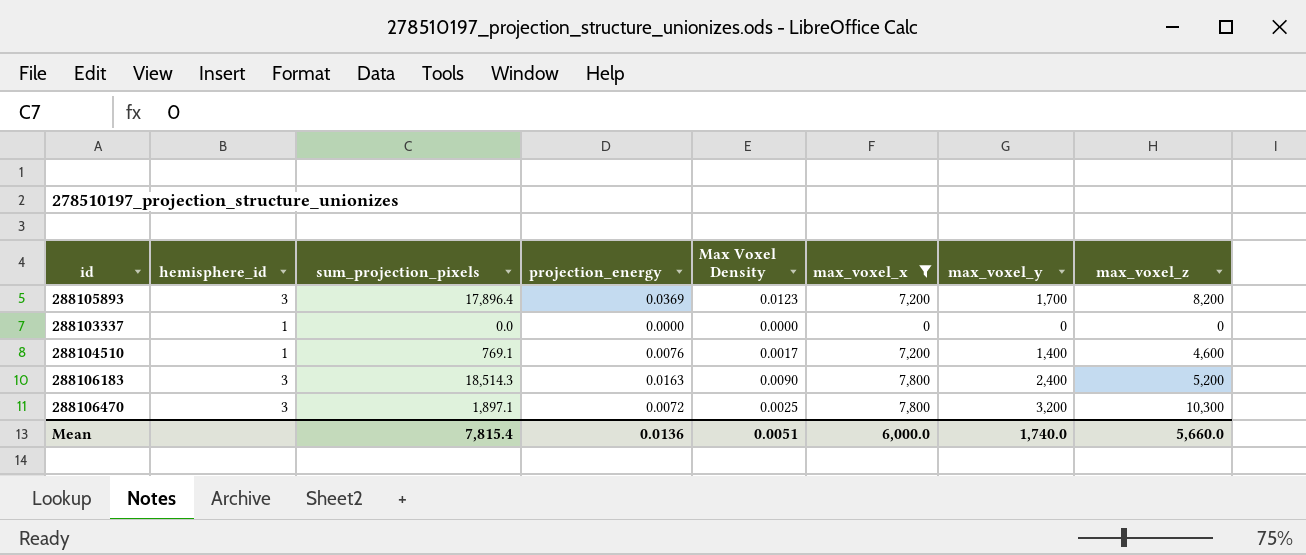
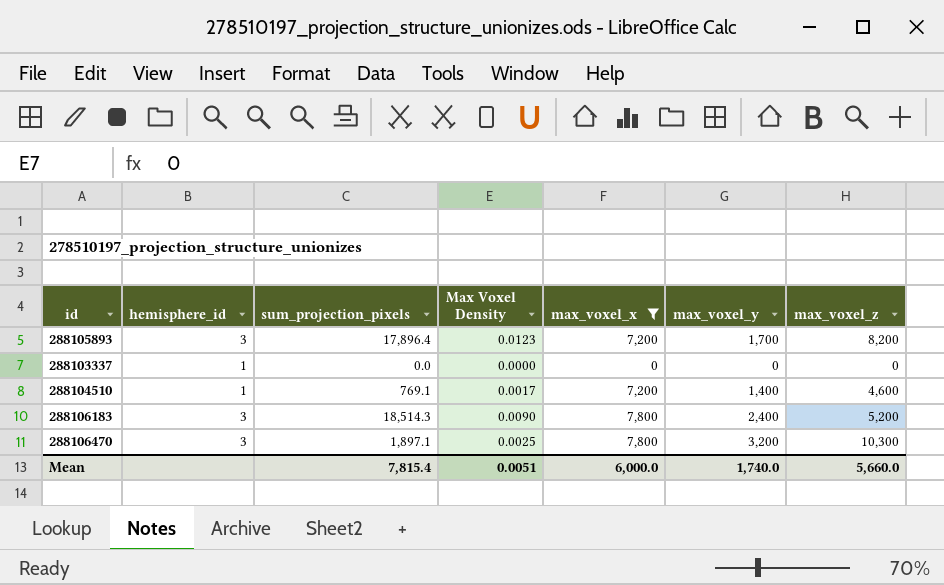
column projection_energy | position: 4 -> none

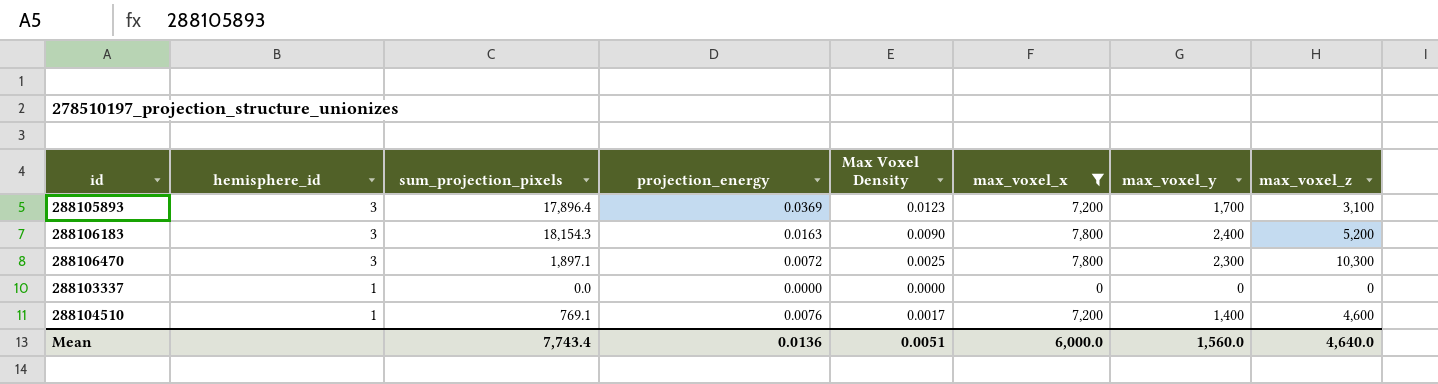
row order: none -> hemisphere_id descending
column projection_energy | position: none -> 4
288105893 | max_voxel_z: 8,200 -> 3,100
288106183 | sum_projection_pixels: 18,514.3 -> 18,154.3
288106470 | max_voxel_y: 3,200 -> 2,300
Mean | sum_projection_pixels: 7,815.4 -> 7,743.4
Mean | max_voxel_y: 1,740.0 -> 1,560.0
Mean | max_voxel_z: 5,660.0 -> 4,640.0

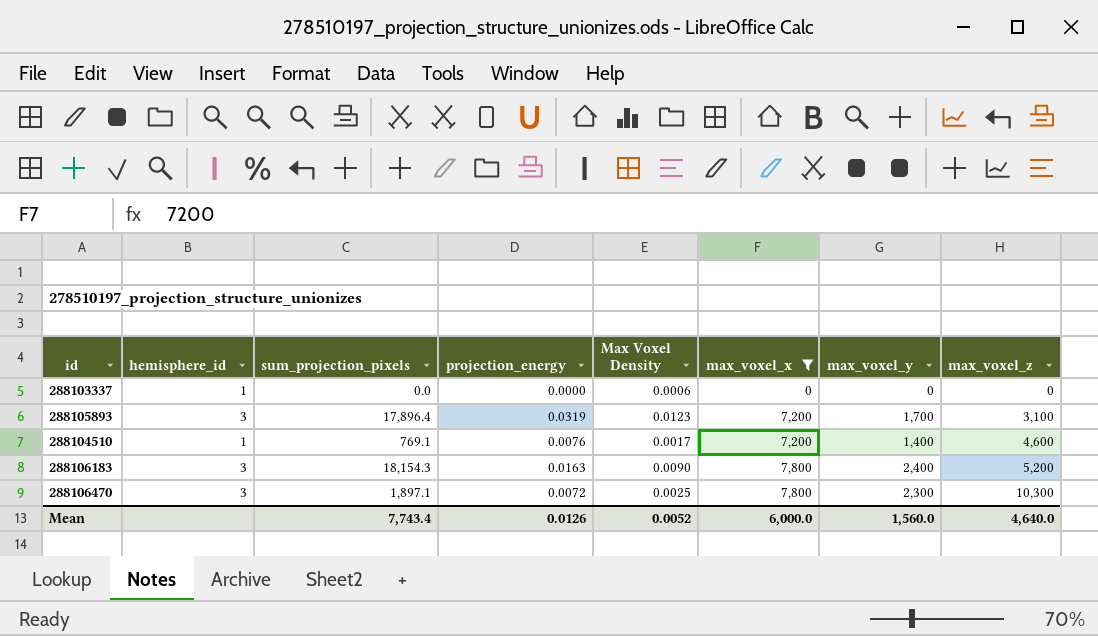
row order: hemisphere_id descending -> max_voxel_x ascending
288103337 | Max Voxel Density: 0.0000 -> 0.0006
288105893 | projection_energy: 0.0369 -> 0.0319
Mean | projection_energy: 0.0136 -> 0.0126
Mean | Max Voxel Density: 0.0051 -> 0.0052

